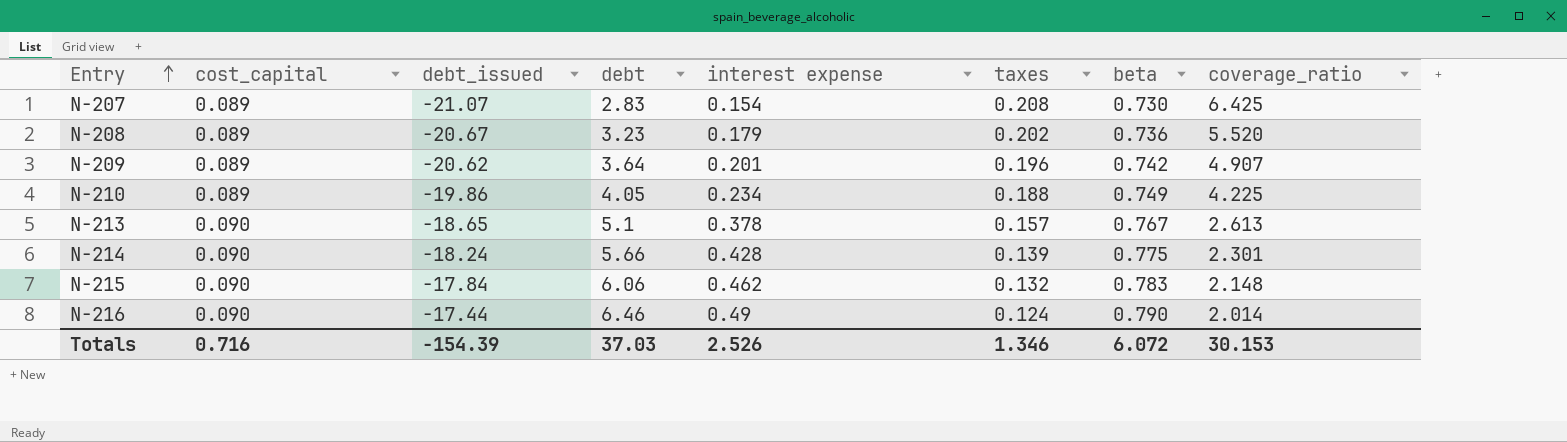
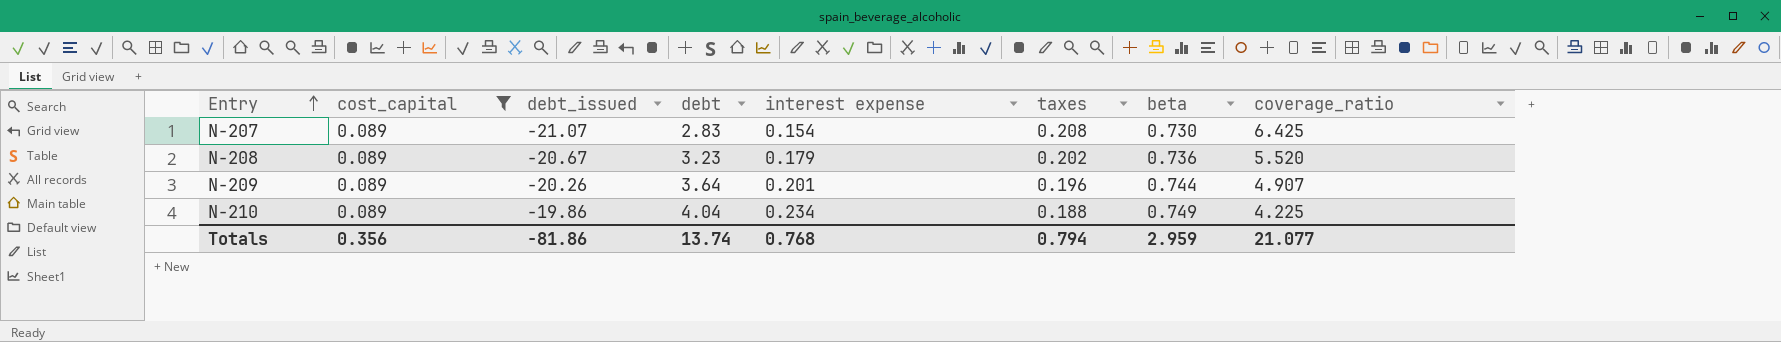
filter: none -> cost_capital = 0.089
N-209 | debt_issued: -20.62 -> -20.26
N-209 | beta: 0.742 -> 0.744
N-210 | debt: 4.05 -> 4.04
Totals | cost_capital: 0.716 -> 0.356
Totals | debt_issued: -154.39 -> -81.86
Totals | debt: 37.03 -> 13.74
Totals | interest expense: 2.526 -> 0.768
Totals | taxes: 1.346 -> 0.794
Totals | beta: 6.072 -> 2.959
Totals | coverage_ratio: 30.153 -> 21.077

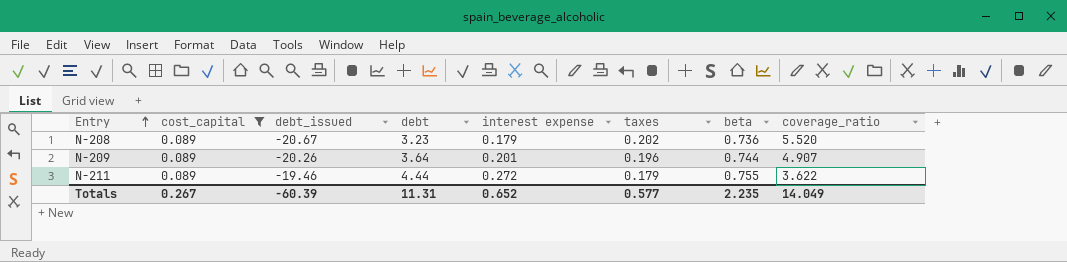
row N-207: 0.089 | -21.07 | 2.83 | 0.154 | 0.208 | 0.730 | 6.425 -> none
row N-210: 0.089 | -19.86 | 4.04 | 0.234 | 0.188 | 0.749 | 4.225 -> none
row N-211: none -> 0.089 | -19.46 | 4.44 | 0.272 | 0.179 | 0.755 | 3.622
Totals | cost_capital: 0.356 -> 0.267
Totals | debt_issued: -81.86 -> -60.39
Totals | debt: 13.74 -> 11.31
Totals | interest expense: 0.768 -> 0.652
Totals | taxes: 0.794 -> 0.577
Totals | beta: 2.959 -> 2.235
Totals | coverage_ratio: 21.077 -> 14.049

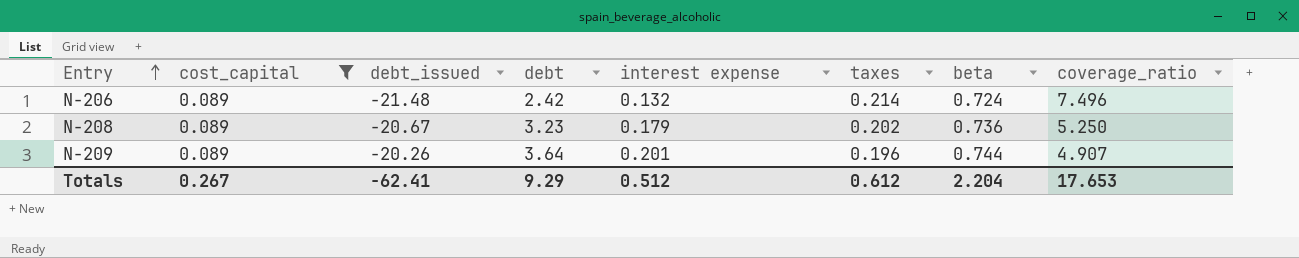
row N-211: 0.089 | -19.46 | 4.44 | 0.272 | 0.179 | 0.755 | 3.622 -> none
row N-206: none -> 0.089 | -21.48 | 2.42 | 0.132 | 0.214 | 0.724 | 7.496
N-208 | coverage_ratio: 5.520 -> 5.250
Totals | debt_issued: -60.39 -> -62.41
Totals | debt: 11.31 -> 9.29
Totals | interest expense: 0.652 -> 0.512
Totals | taxes: 0.577 -> 0.612
Totals | beta: 2.235 -> 2.204
Totals | coverage_ratio: 14.049 -> 17.653

